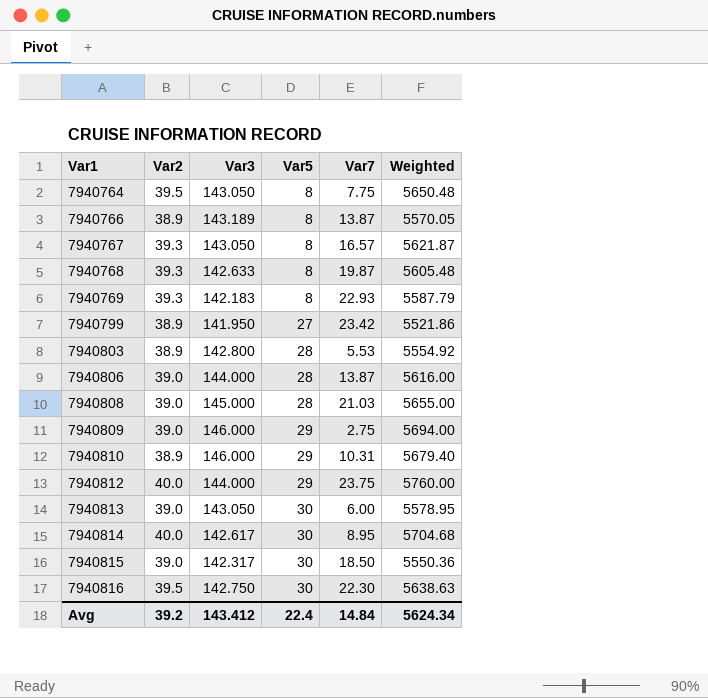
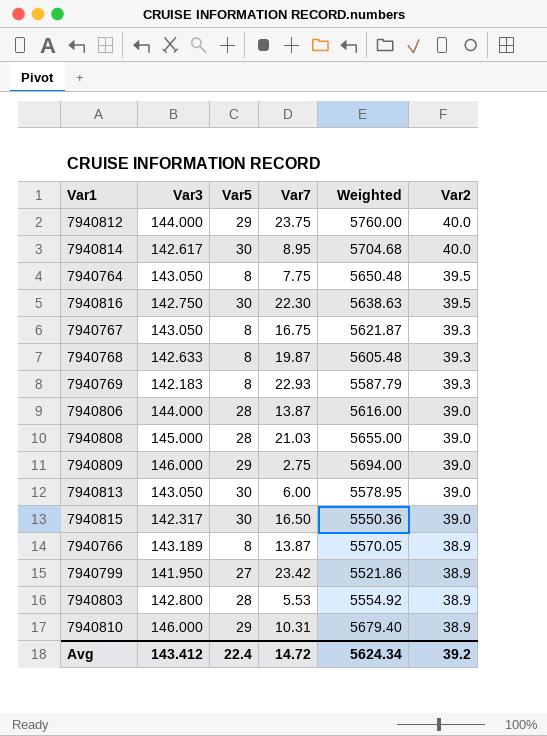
row order: Var1 ascending -> Var2 descending
column Var2 | position: 2 -> 6
7940767 | Var7: 16.57 -> 16.75
7940815 | Var7: 18.50 -> 16.50
Avg | Var7: 14.84 -> 14.72

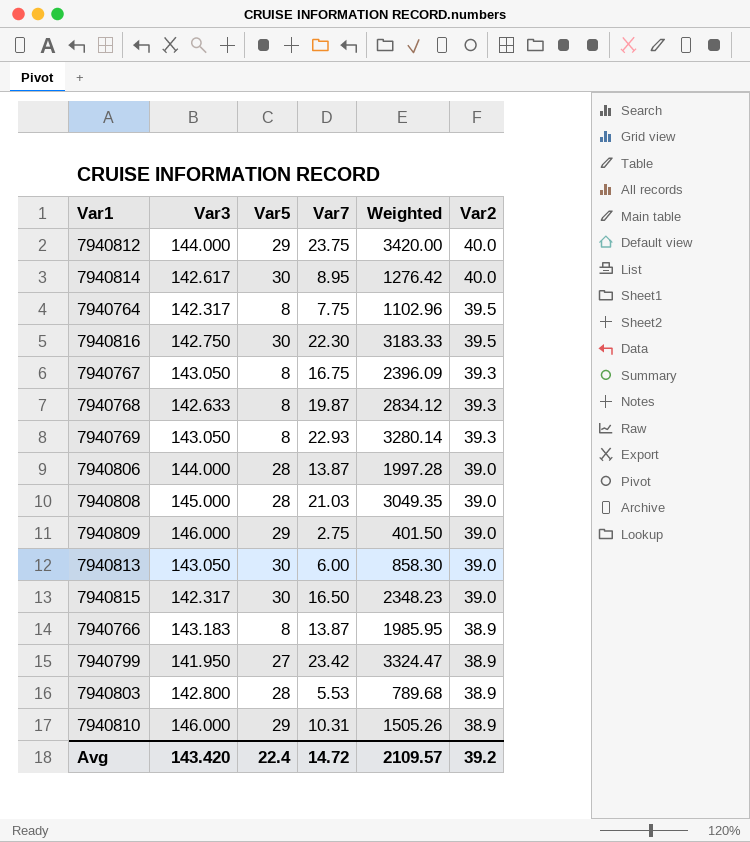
column Weighted | formula: [Var3] * [Var2] -> [Var3] * [Var7]
7940764 | Var3: 143.050 -> 142.317
7940769 | Var3: 142.183 -> 143.050
7940766 | Var3: 143.189 -> 143.183
Avg | Var3: 143.412 -> 143.420
Avg | Weighted: 5624.34 -> 2109.57

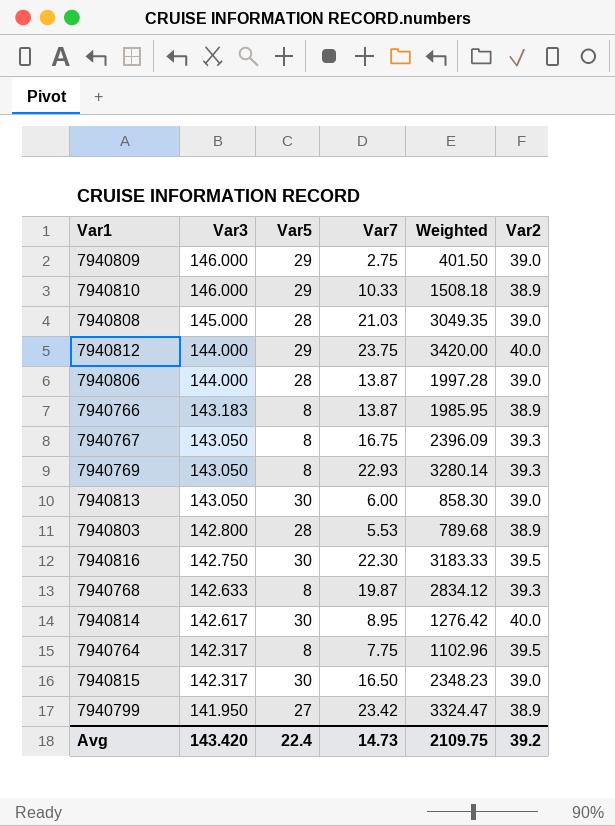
row order: Var2 descending -> Var3 descending
7940810 | Var7: 10.31 -> 10.33
7940810 | Weighted: 1505.26 -> 1508.18
Avg | Var7: 14.72 -> 14.73
Avg | Weighted: 2109.57 -> 2109.75

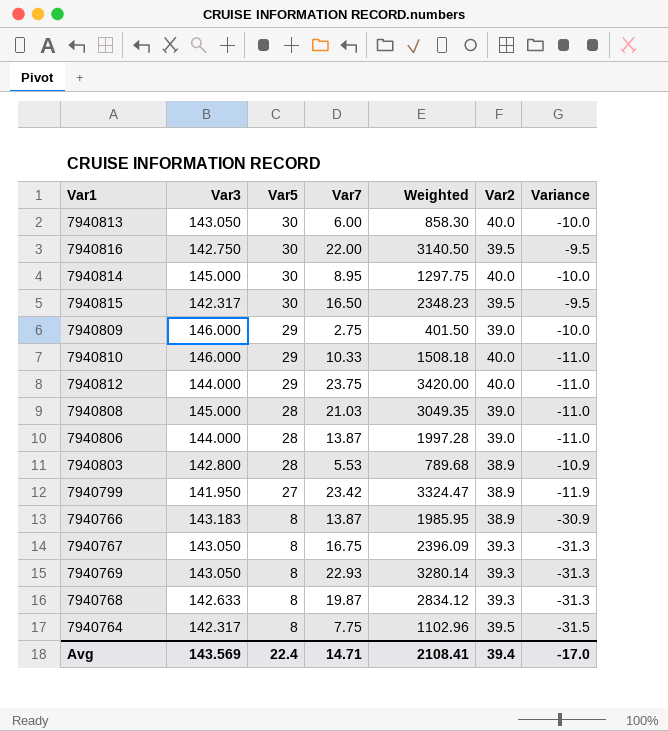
row order: Var3 descending -> Var5 descending
column Variance | formula: none -> [Var5] - [Var2]
7940813 | Var2: 39.0 -> 40.0
7940816 | Var7: 22.30 -> 22.00
7940816 | Weighted: 3183.33 -> 3140.50
7940814 | Var3: 142.617 -> 145.000
7940814 | Weighted: 1276.42 -> 1297.75
7940815 | Var2: 39.0 -> 39.5
7940810 | Var2: 38.9 -> 40.0
Avg | Var3: 143.420 -> 143.569
Avg | Var7: 14.73 -> 14.71
Avg | Weighted: 2109.75 -> 2108.41
Avg | Var2: 39.2 -> 39.4

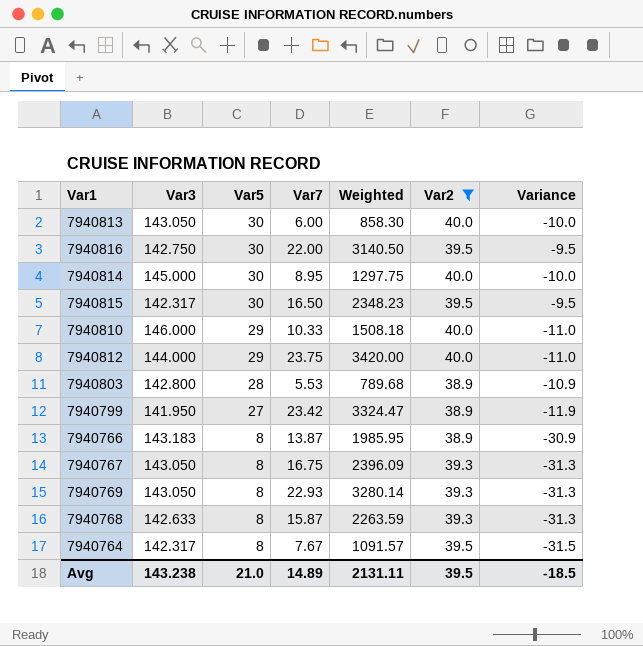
filter: none -> Var2 != 39.0
7940768 | Var7: 19.87 -> 15.87
7940768 | Weighted: 2834.12 -> 2263.59
7940764 | Var7: 7.75 -> 7.67
7940764 | Weighted: 1102.96 -> 1091.57
Avg | Var3: 143.569 -> 143.238
Avg | Var5: 22.4 -> 21.0
Avg | Var7: 14.71 -> 14.89
Avg | Weighted: 2108.41 -> 2131.11
Avg | Var2: 39.4 -> 39.5
Avg | Variance: -17.0 -> -18.5

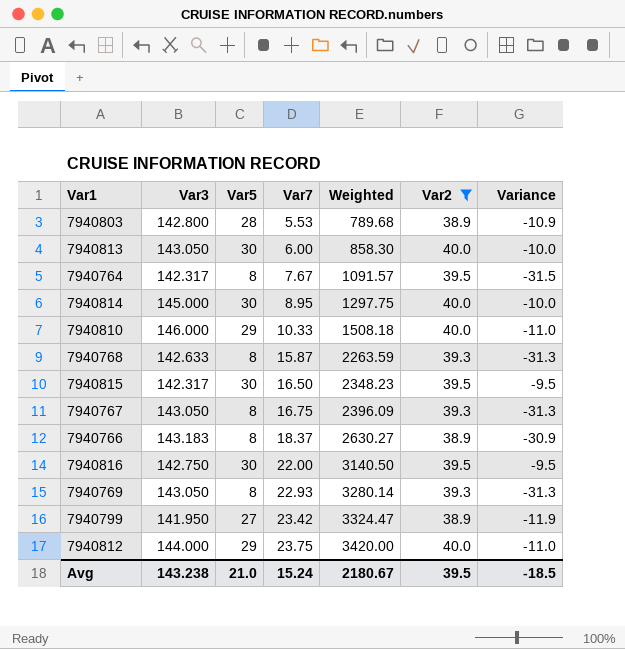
row order: Var5 descending -> Var7 ascending
7940766 | Var7: 13.87 -> 18.37
7940766 | Weighted: 1985.95 -> 2630.27
Avg | Var7: 14.89 -> 15.24
Avg | Weighted: 2131.11 -> 2180.67

